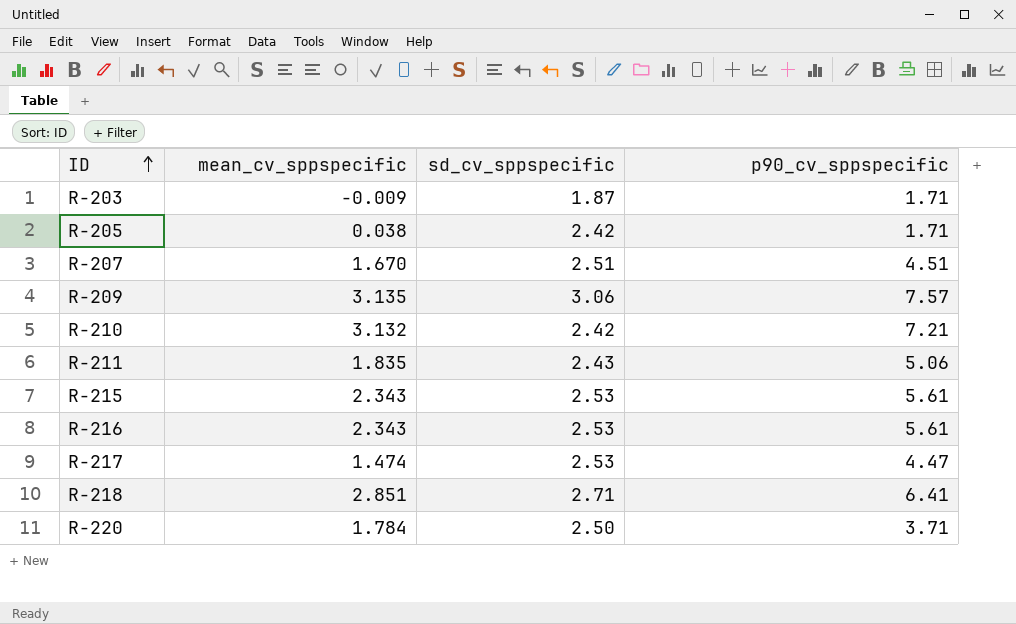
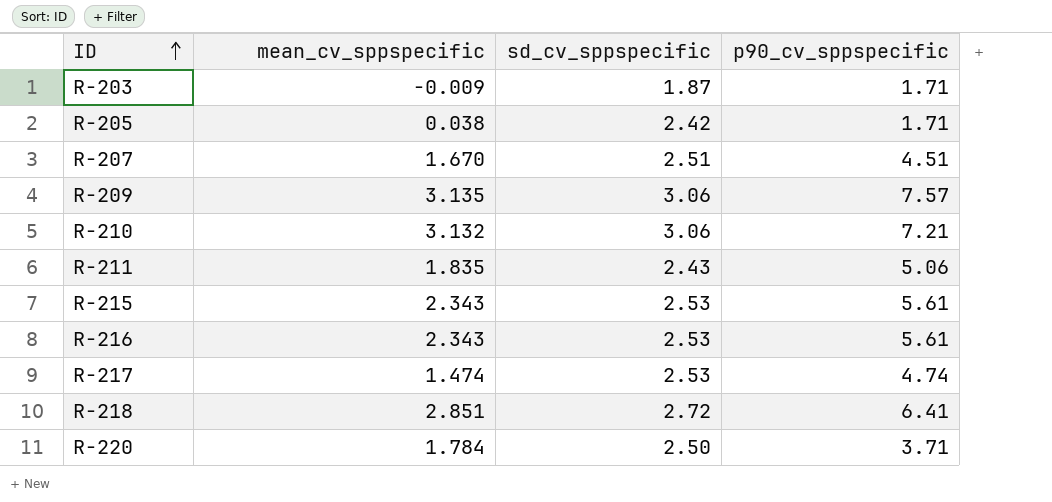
R-210 | sd_cv_sppspecific: 2.42 -> 3.06
R-217 | p90_cv_sppspecific: 4.47 -> 4.74
R-218 | sd_cv_sppspecific: 2.71 -> 2.72

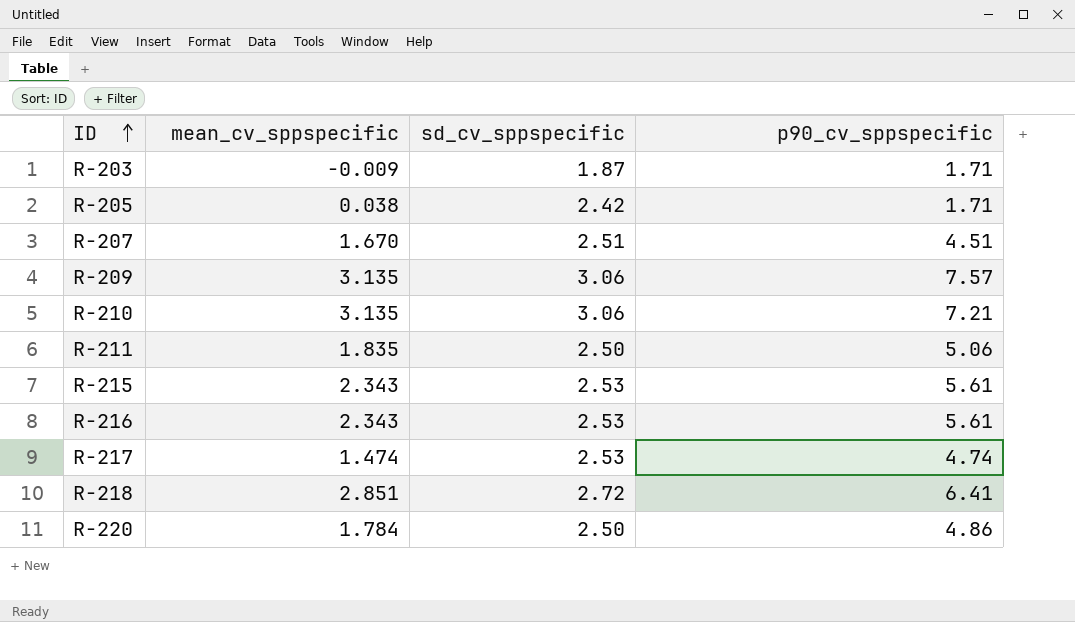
R-210 | mean_cv_sppspecific: 3.132 -> 3.135
R-211 | sd_cv_sppspecific: 2.43 -> 2.50
R-220 | p90_cv_sppspecific: 3.71 -> 4.86

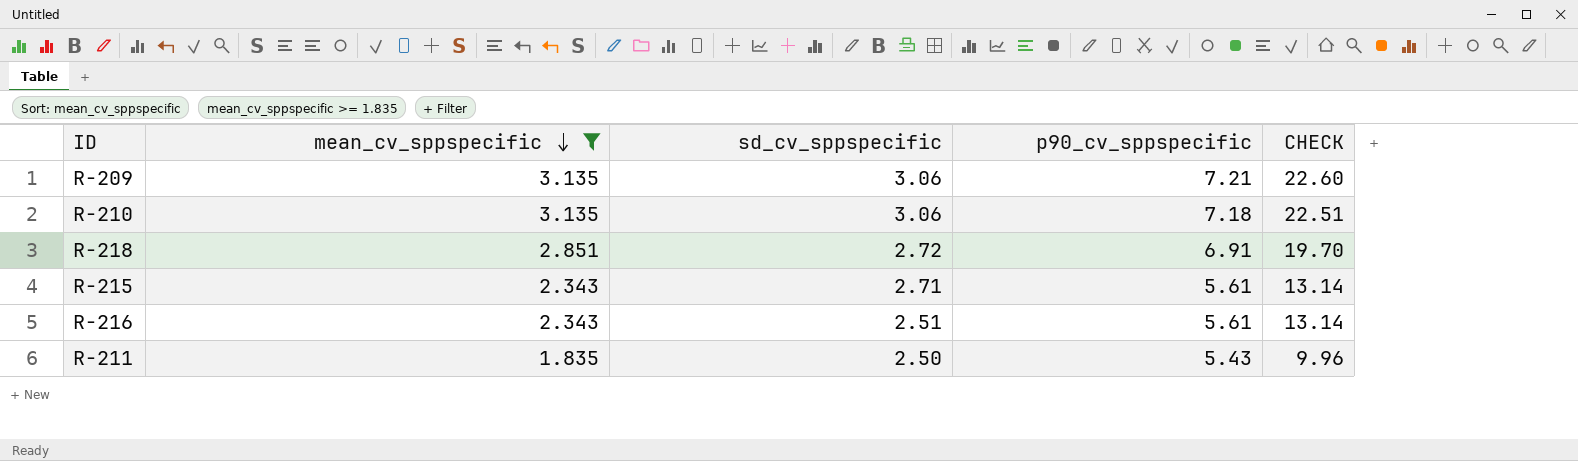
filter: none -> mean_cv_sppspecific >= 1.835
row order: ID ascending -> mean_cv_sppspecific descending
column CHECK | formula: none -> [mean_cv_sppspecific] * [p90_cv_sppspecific]
R-209 | p90_cv_sppspecific: 7.57 -> 7.21
R-210 | p90_cv_sppspecific: 7.21 -> 7.18
R-218 | p90_cv_sppspecific: 6.41 -> 6.91
R-215 | sd_cv_sppspecific: 2.53 -> 2.71
R-216 | sd_cv_sppspecific: 2.53 -> 2.51
R-211 | p90_cv_sppspecific: 5.06 -> 5.43

